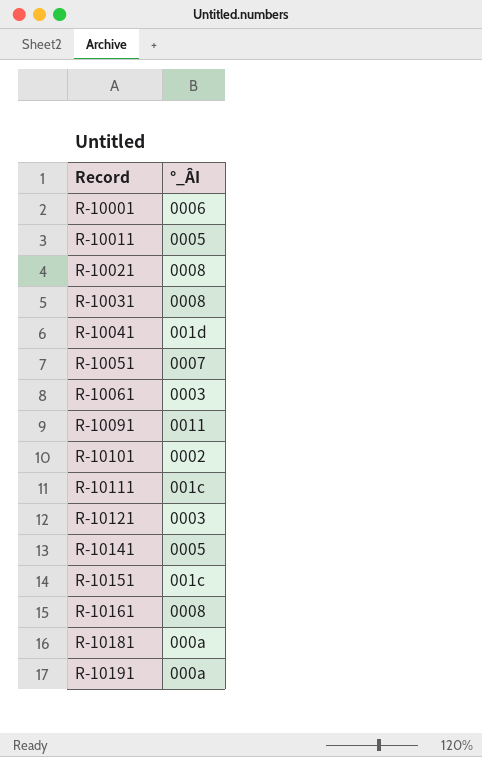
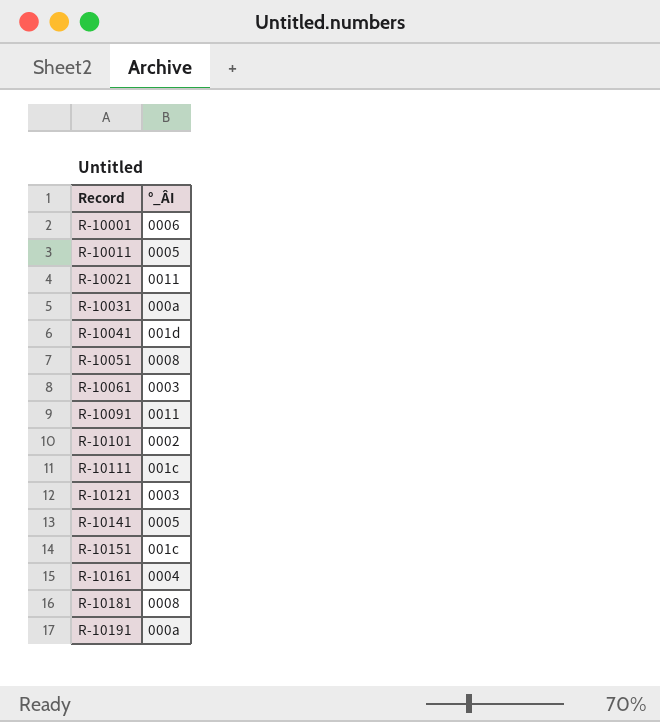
R-10021 | °_ÂI: 0008 -> 0011
R-10031 | °_ÂI: 0008 -> 000a
R-10051 | °_ÂI: 0007 -> 0008
R-10161 | °_ÂI: 0008 -> 0004
R-10181 | °_ÂI: 000a -> 0008

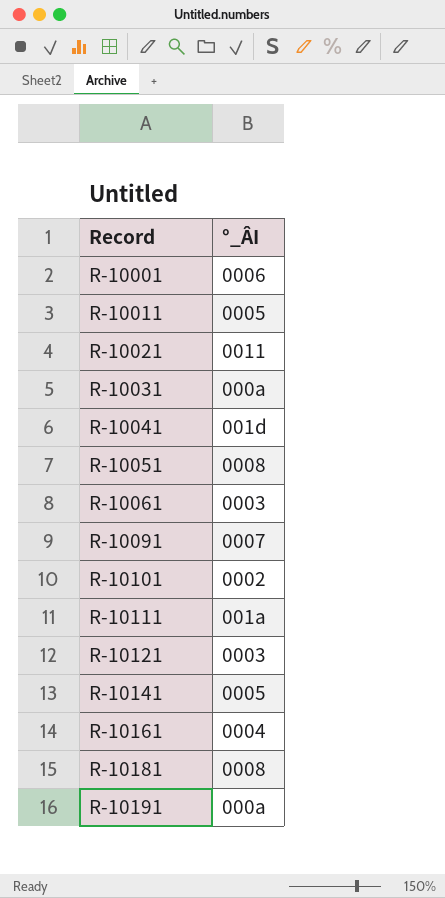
row R-10151: 001c -> none
R-10091 | °_ÂI: 0011 -> 0007
R-10111 | °_ÂI: 001c -> 001a

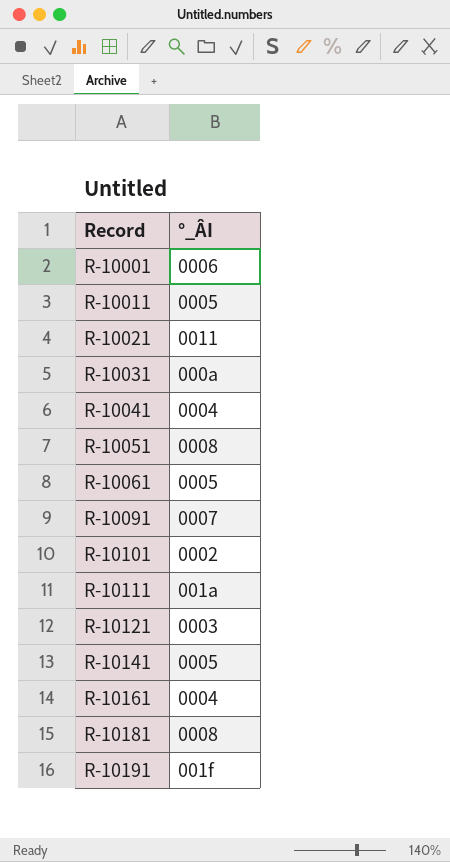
R-10041 | °_ÂI: 001d -> 0004
R-10061 | °_ÂI: 0003 -> 0005
R-10191 | °_ÂI: 000a -> 001f

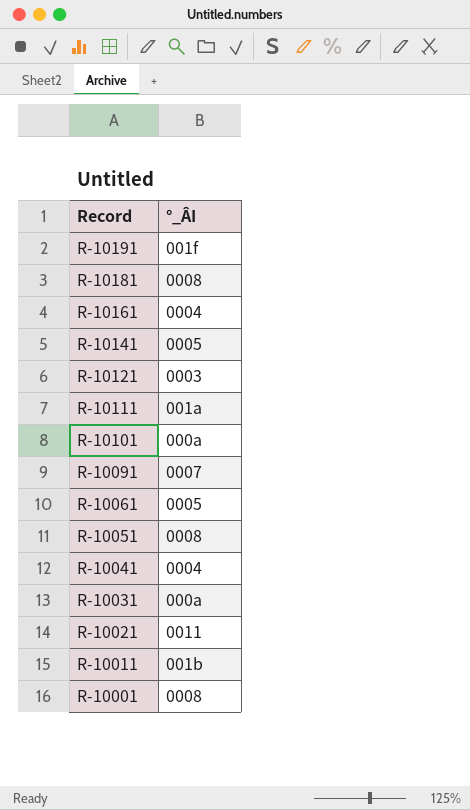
row order: Record ascending -> Record descending
R-10101 | °_ÂI: 0002 -> 000a
R-10011 | °_ÂI: 0005 -> 001b
R-10001 | °_ÂI: 0006 -> 0008

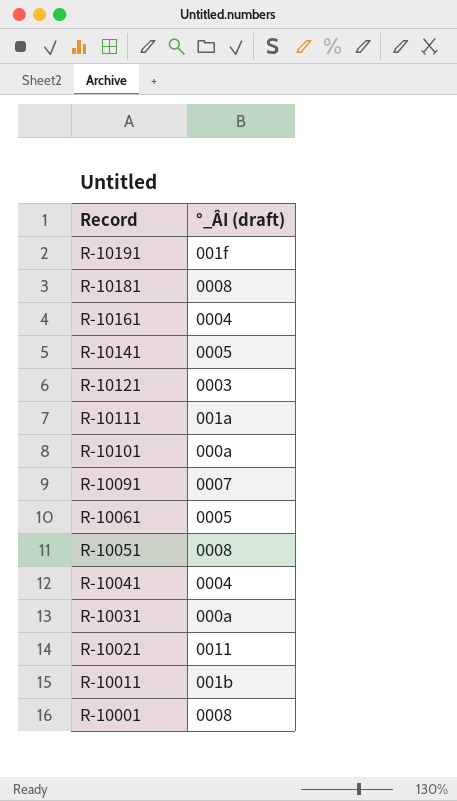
column name: °_ÂI -> °_ÂI (draft)

